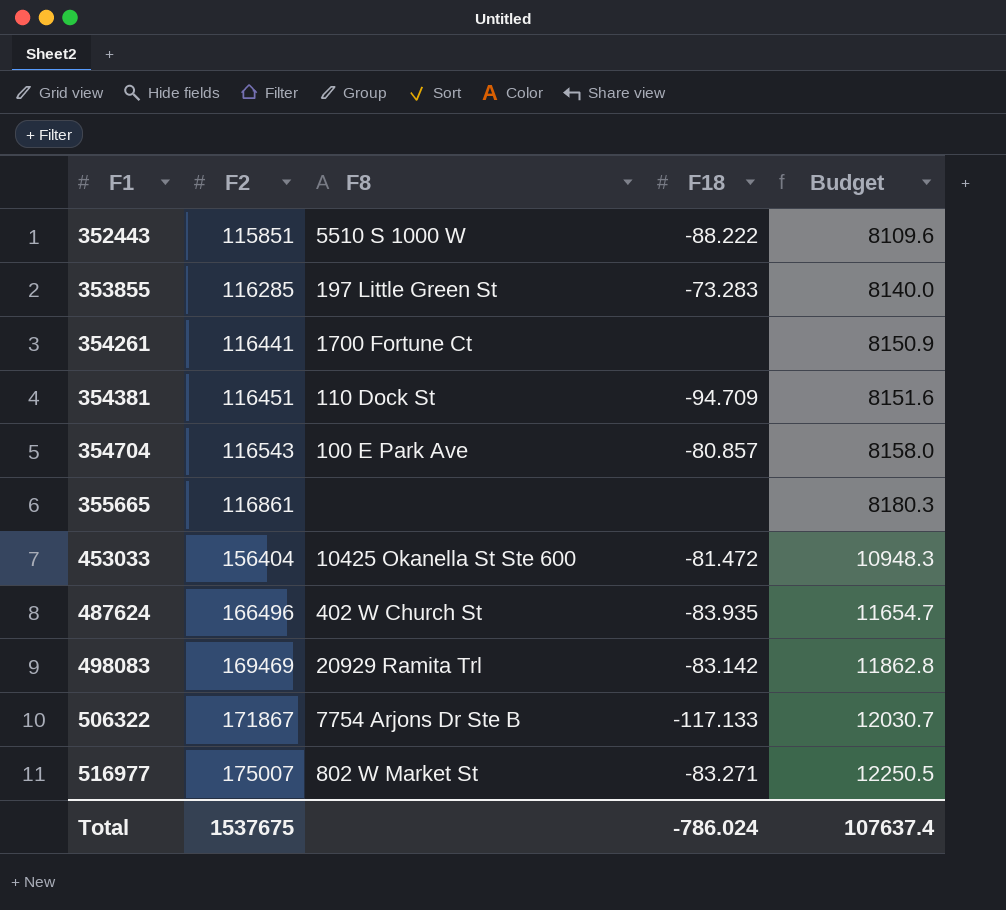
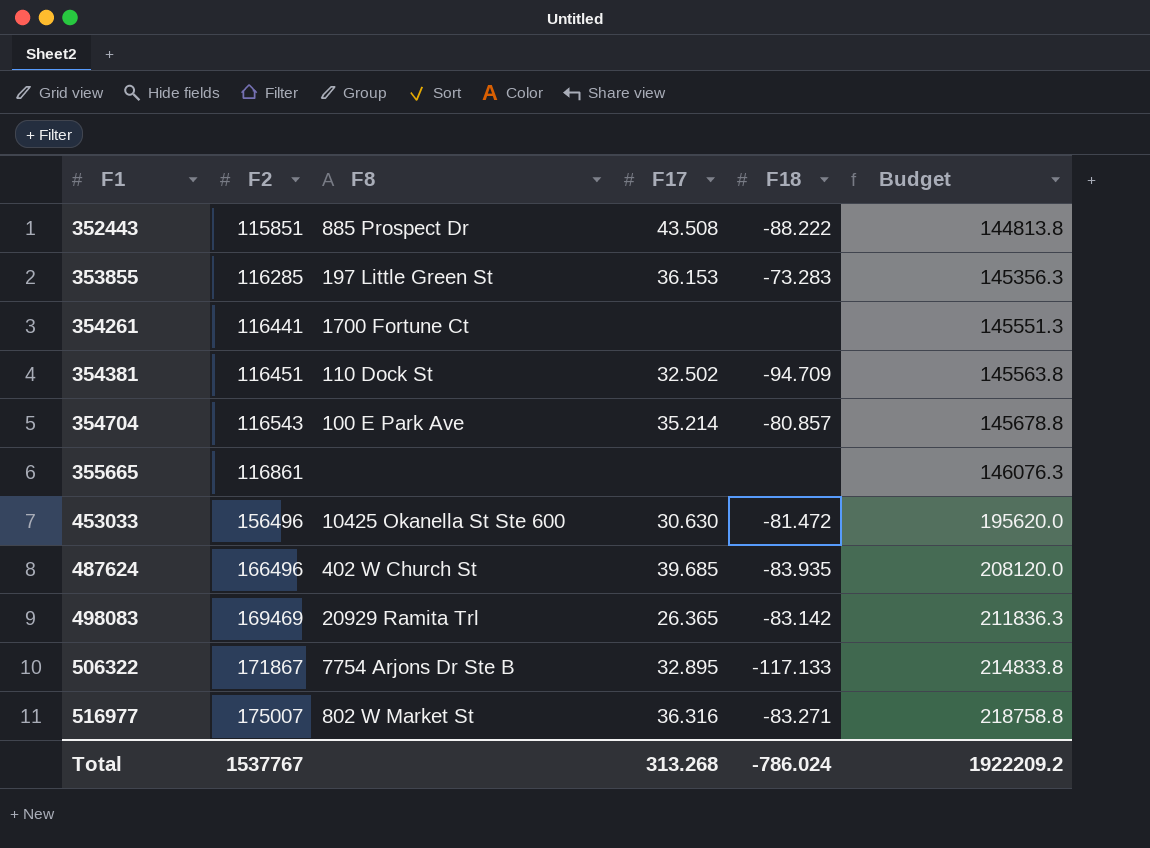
column F17 | position: none -> 4
column Budget | formula: [F2] * 0.07 -> [F2] * 1.25
352443 | F8: 5510 S 1000 W -> 885 Prospect Dr
453033 | F2: 156404 -> 156496
Total | F2: 1537675 -> 1537767
Total | Budget: 107637.4 -> 1922209.2

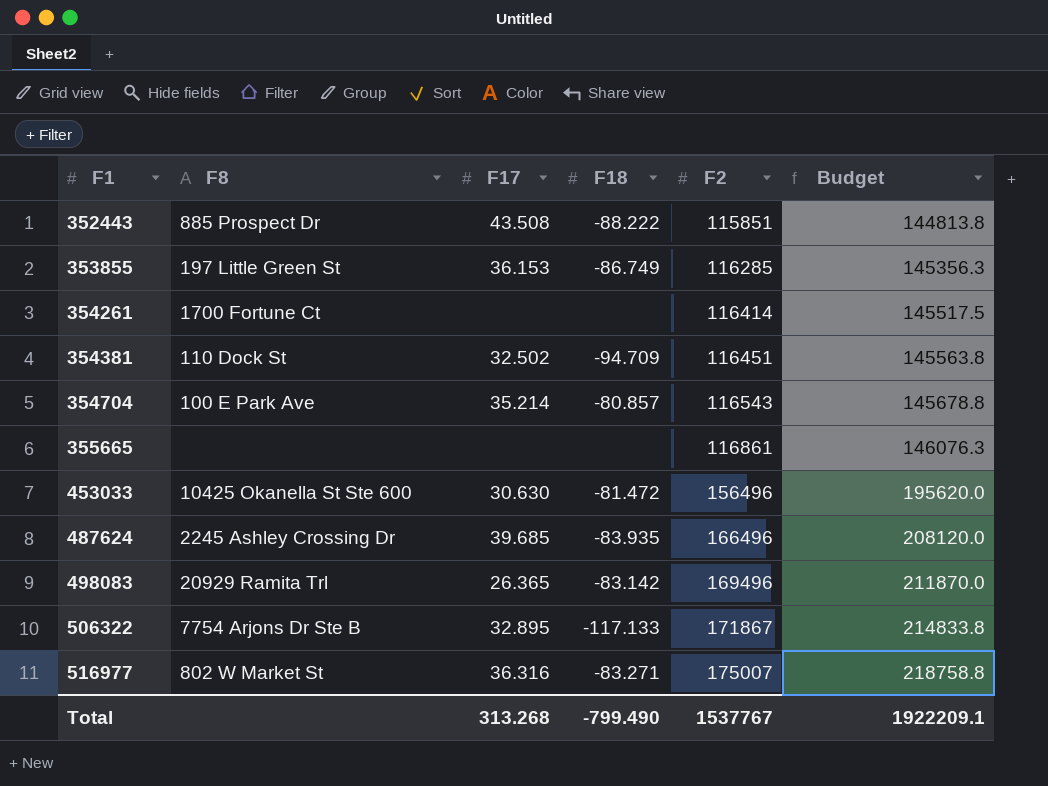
column F2 | position: 2 -> 5
353855 | F18: -73.283 -> -86.749
354261 | F2: 116441 -> 116414
354261 | Budget: 145551.3 -> 145517.5
487624 | F8: 402 W Church St -> 2245 Ashley Crossing Dr
498083 | F2: 169469 -> 169496
498083 | Budget: 211836.3 -> 211870.0
Total | F18: -786.024 -> -799.490
Total | Budget: 1922209.2 -> 1922209.1

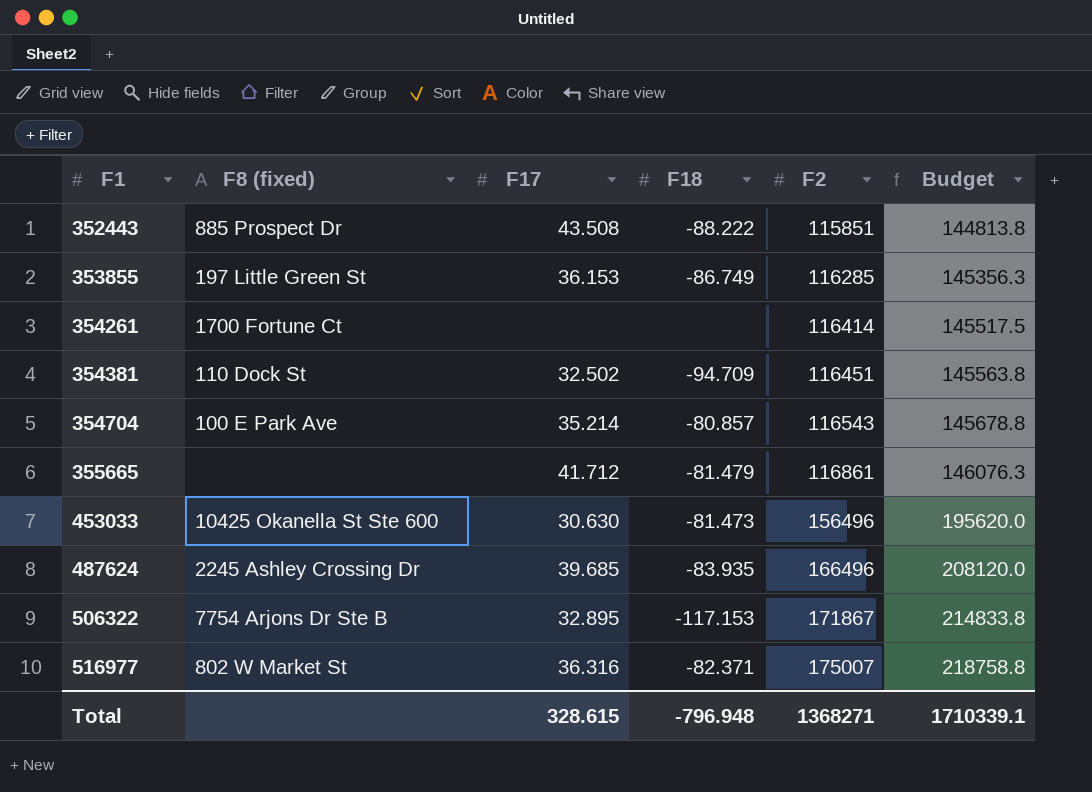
column name: F8 -> F8 (fixed)
row 498083: 20929 Ramita Trl | 26.365 | -83.142 | 169496 | 211870.0 -> none
355665 | F17: none -> 41.712
355665 | F18: none -> -81.479
453033 | F18: -81.472 -> -81.473
506322 | F18: -117.133 -> -117.153
516977 | F18: -83.271 -> -82.371
Total | F17: 313.268 -> 328.615
Total | F18: -799.490 -> -796.948
Total | F2: 1537767 -> 1368271
Total | Budget: 1922209.1 -> 1710339.1

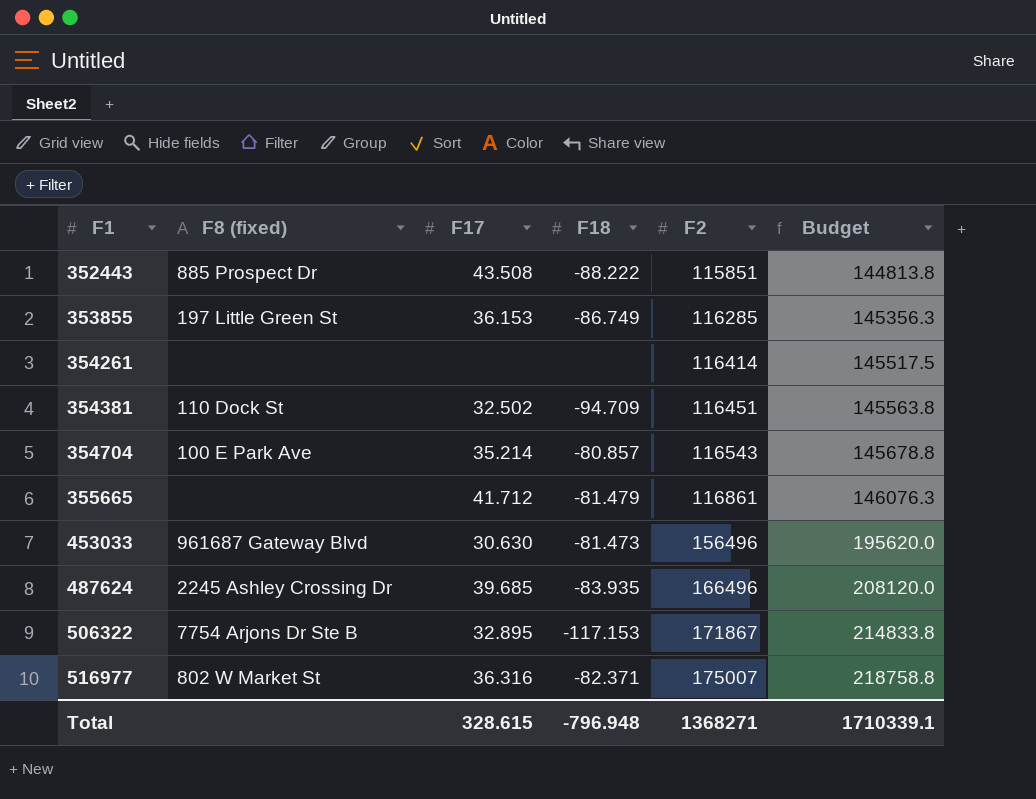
354261 | F8 (fixed): 1700 Fortune Ct -> none
453033 | F8 (fixed): 10425 Okanella St Ste 600 -> 961687 Gateway Blvd

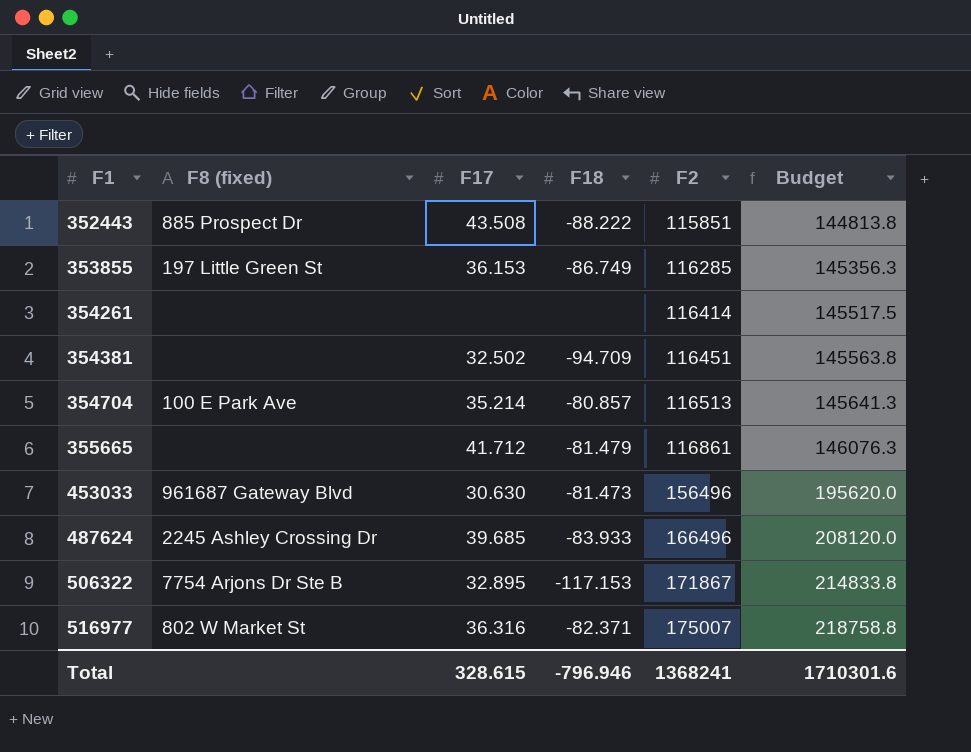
354381 | F8 (fixed): 110 Dock St -> none
354704 | F2: 116543 -> 116513
354704 | Budget: 145678.8 -> 145641.3
487624 | F18: -83.935 -> -83.933
Total | F18: -796.948 -> -796.946
Total | F2: 1368271 -> 1368241
Total | Budget: 1710339.1 -> 1710301.6

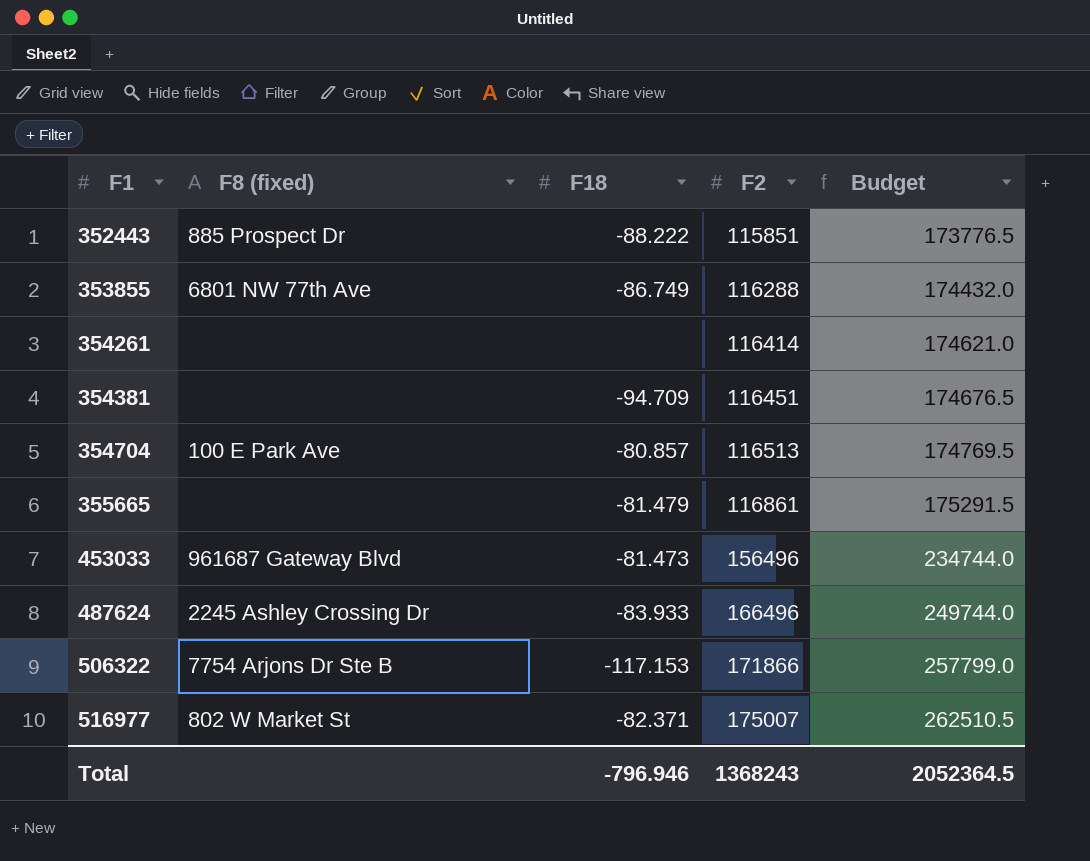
column F17 | position: 3 -> none
column Budget | formula: [F2] * 1.25 -> [F2] * 1.5
353855 | F8 (fixed): 197 Little Green St -> 6801 NW 77th Ave
353855 | F2: 116285 -> 116288
506322 | F2: 171867 -> 171866
Total | F2: 1368241 -> 1368243
Total | Budget: 1710301.6 -> 2052364.5

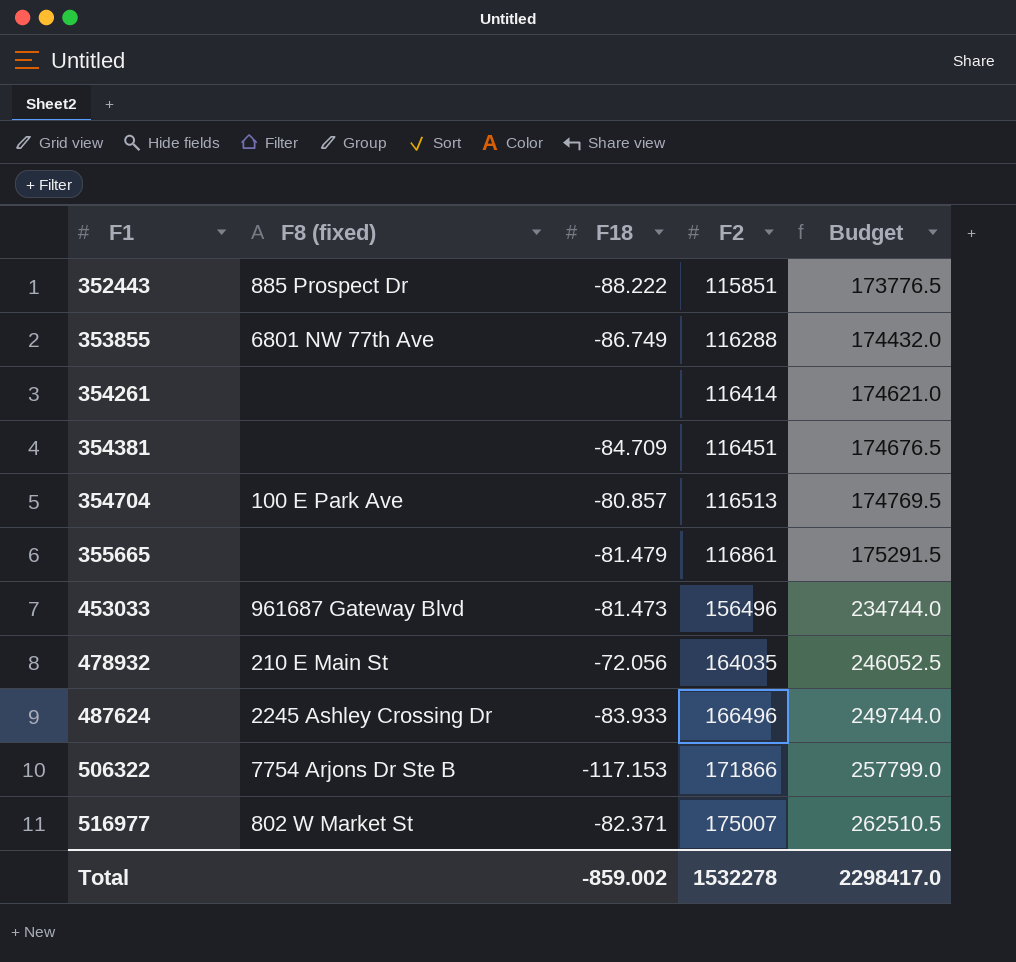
354381 | F18: -94.709 -> -84.709
row 478932: none -> 210 E Main St | -72.056 | 164035 | 246052.5
Total | F18: -796.946 -> -859.002
Total | F2: 1368243 -> 1532278
Total | Budget: 2052364.5 -> 2298417.0

